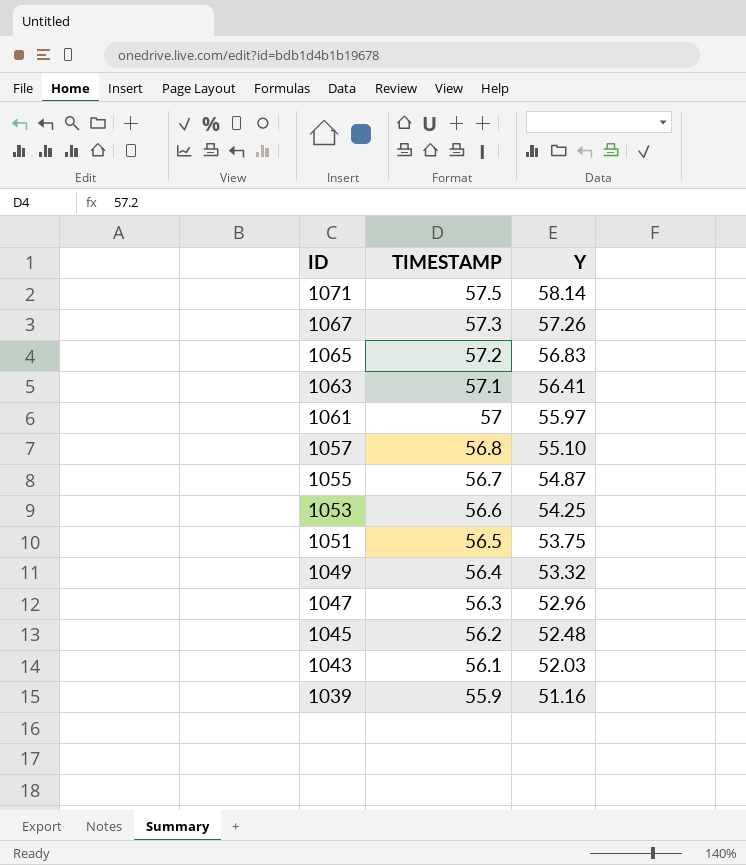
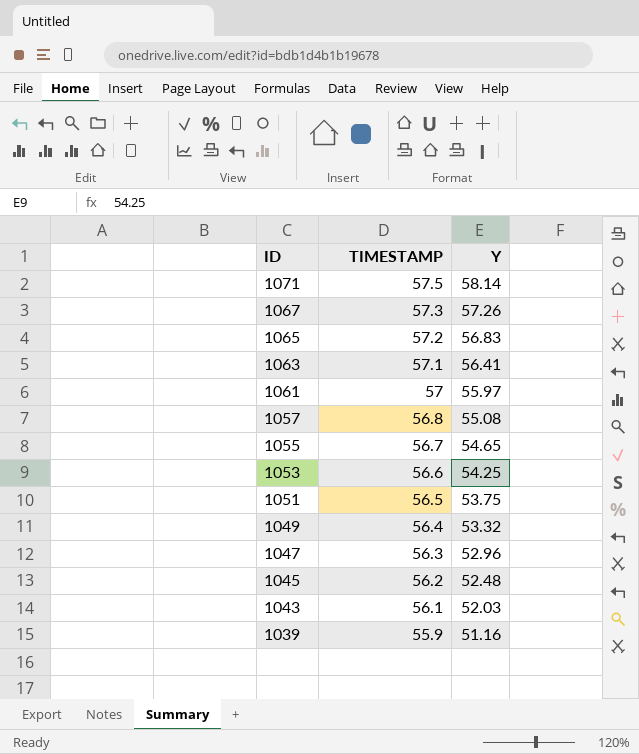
1057 | Y: 55.10 -> 55.08
1055 | Y: 54.87 -> 54.65

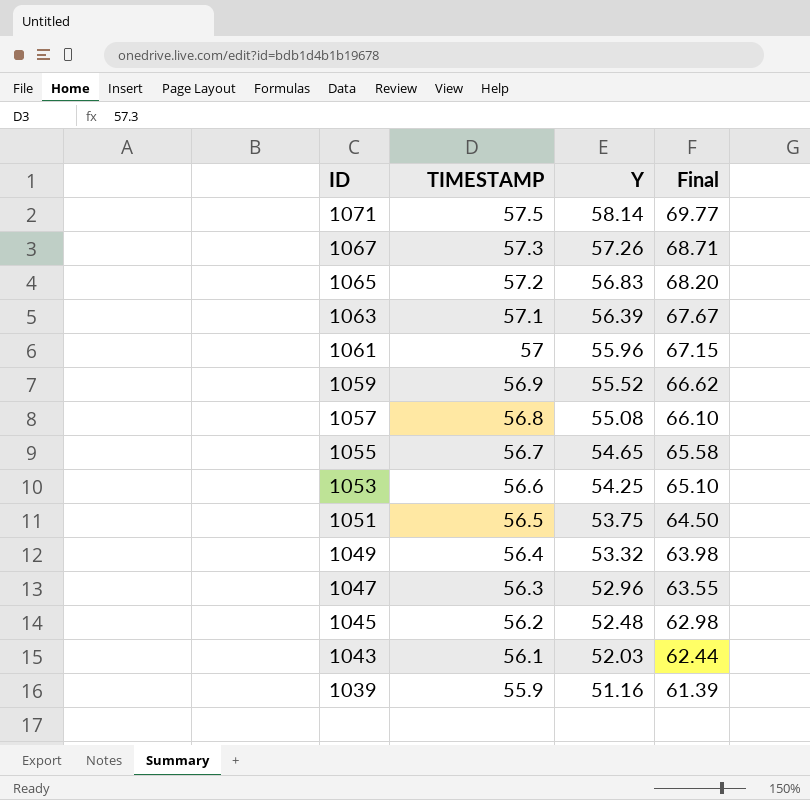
column Final | formula: none -> [Y] * 1.2
1063 | Y: 56.41 -> 56.39
1061 | Y: 55.97 -> 55.96
row 1059: none -> 56.9 | 55.52 | 66.62

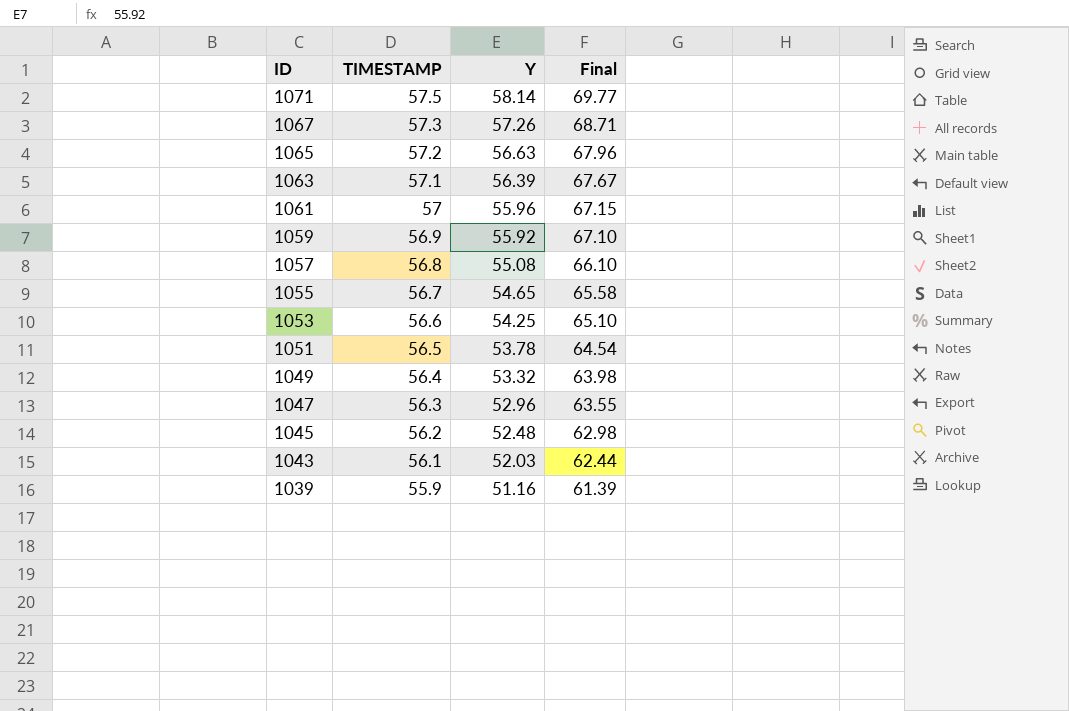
1065 | Y: 56.83 -> 56.63
1065 | Final: 68.20 -> 67.96
1059 | Y: 55.52 -> 55.92
1059 | Final: 66.62 -> 67.10
1051 | Y: 53.75 -> 53.78
1051 | Final: 64.50 -> 64.54

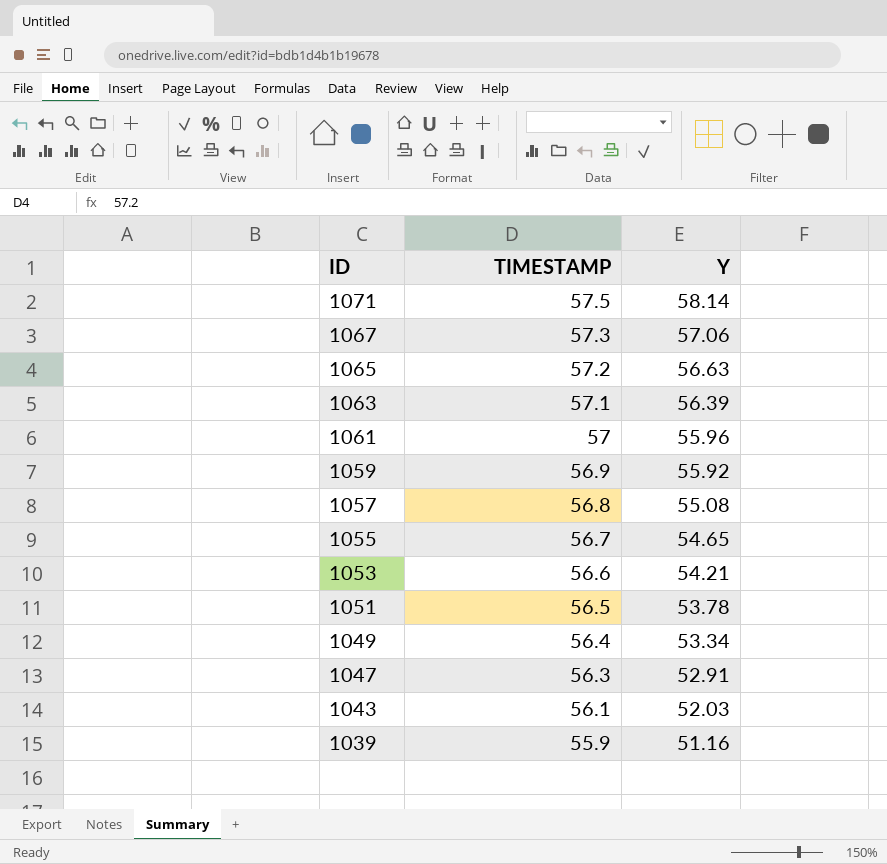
column Final | formula: [Y] * 1.2 -> none
row 1045: 56.2 | 52.48 | 62.98 -> none
1067 | Y: 57.26 -> 57.06
1053 | Y: 54.25 -> 54.21
1049 | Y: 53.32 -> 53.34
1047 | Y: 52.96 -> 52.91

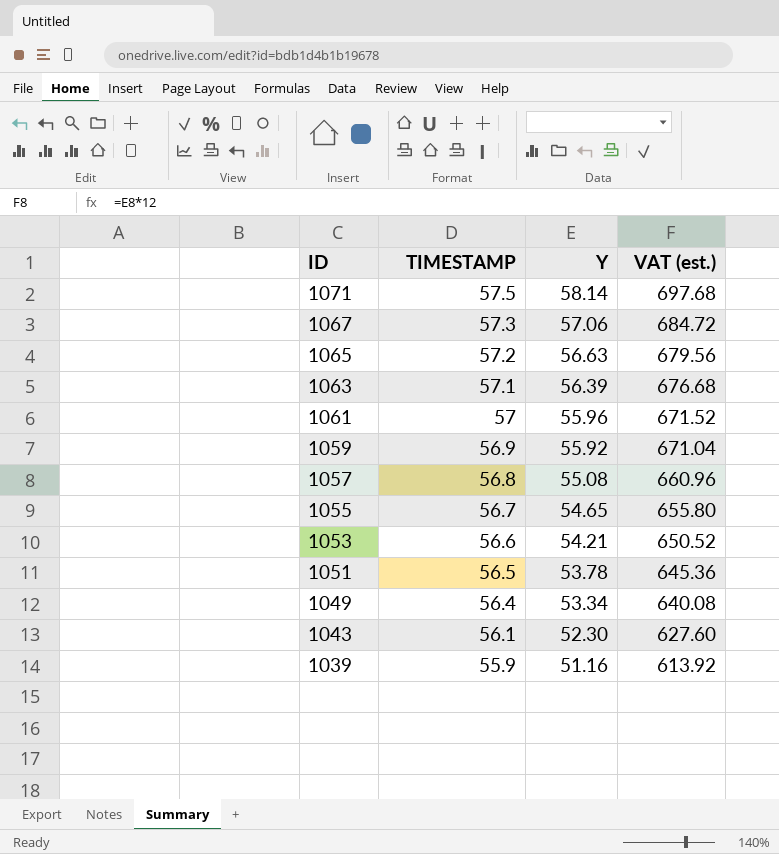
column VAT (est.) | formula: none -> [Y] * 12
row 1047: 56.3 | 52.91 -> none
1043 | Y: 52.03 -> 52.30

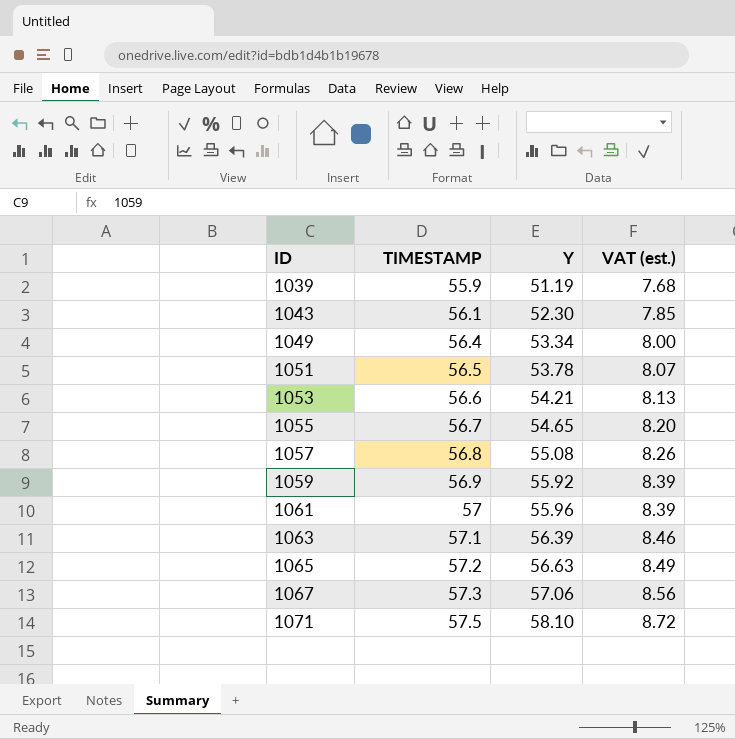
row order: ID descending -> ID ascending
column VAT (est.) | formula: [Y] * 12 -> [Y] * 0.15
1039 | Y: 51.16 -> 51.19
1071 | Y: 58.14 -> 58.10

